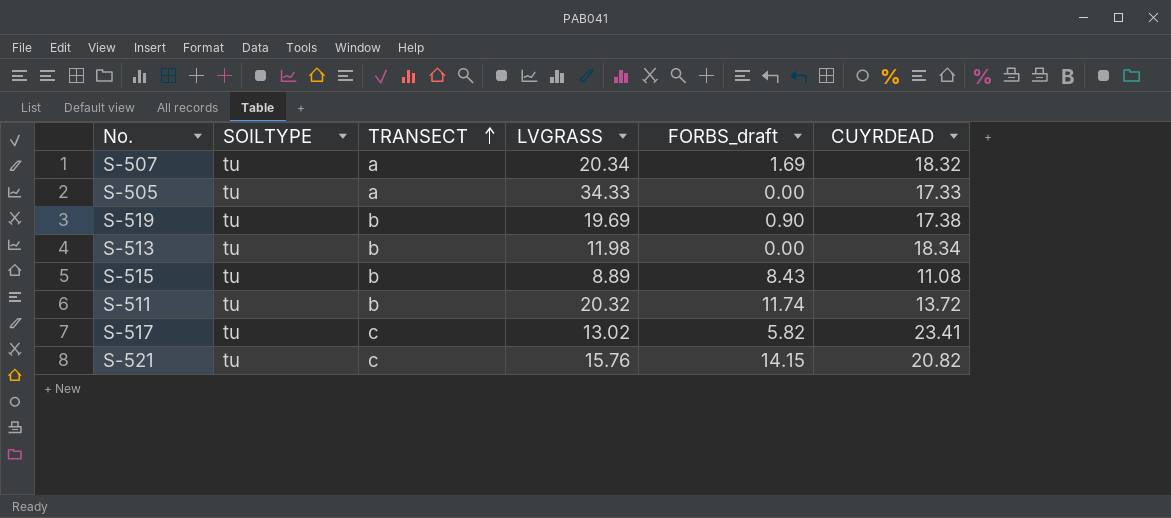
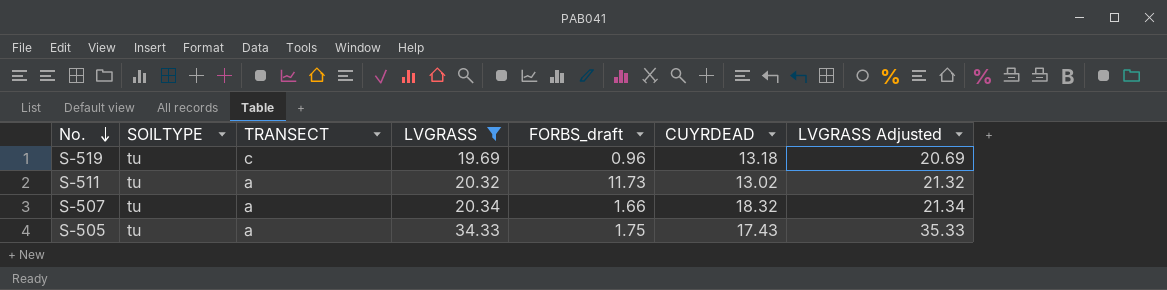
filter: none -> LVGRASS >= 19.69
row order: TRANSECT ascending -> No. descending
column LVGRASS Adjusted | formula: none -> [LVGRASS] + 1
S-519 | TRANSECT: b -> c
S-519 | FORBS_draft: 0.90 -> 0.96
S-519 | CUYRDEAD: 17.38 -> 13.18
S-511 | TRANSECT: b -> a
S-511 | FORBS_draft: 11.74 -> 11.73
S-511 | CUYRDEAD: 13.72 -> 13.02
S-507 | FORBS_draft: 1.69 -> 1.66
S-505 | FORBS_draft: 0.00 -> 1.75
S-505 | CUYRDEAD: 17.33 -> 17.43

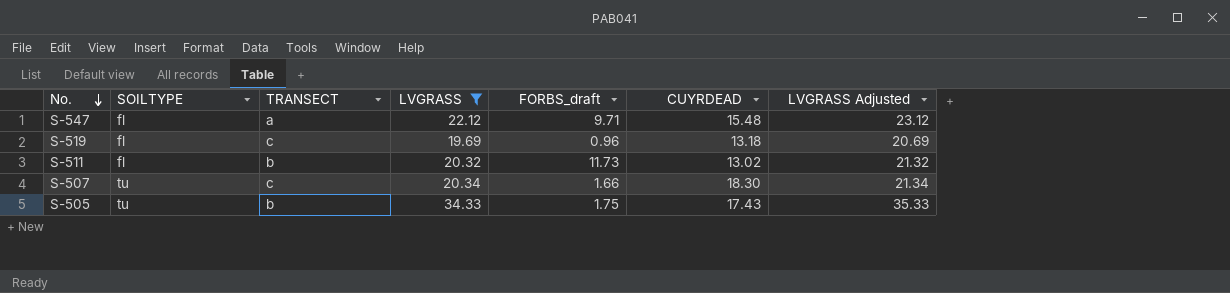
row S-547: none -> fl | a | 22.12 | 9.71 | 15.48 | 23.12
S-519 | SOILTYPE: tu -> fl
S-511 | SOILTYPE: tu -> fl
S-511 | TRANSECT: a -> b
S-507 | TRANSECT: a -> c
S-507 | CUYRDEAD: 18.32 -> 18.30
S-505 | TRANSECT: a -> b

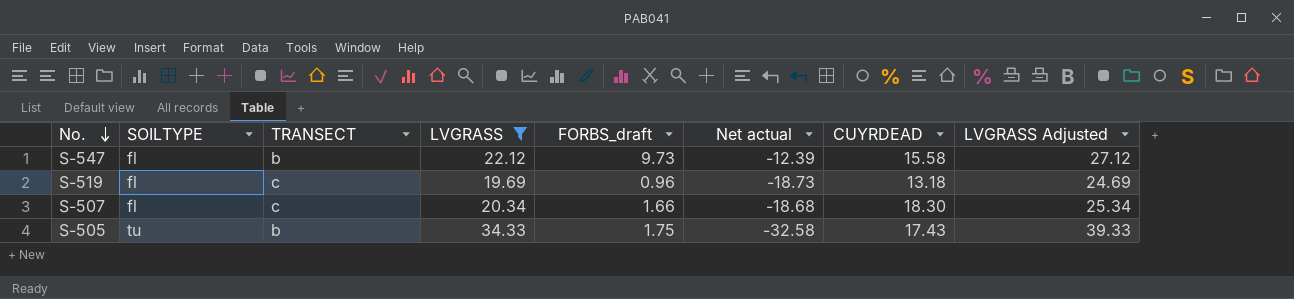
column Net actual | formula: none -> [FORBS_draft] - [LVGRASS]
column LVGRASS Adjusted | formula: [LVGRASS] + 1 -> [LVGRASS] + 5
row S-511: fl | b | 20.32 | 11.73 | 13.02 | 21.32 -> none
S-547 | TRANSECT: a -> b
S-547 | FORBS_draft: 9.71 -> 9.73
S-547 | CUYRDEAD: 15.48 -> 15.58
S-507 | SOILTYPE: tu -> fl

